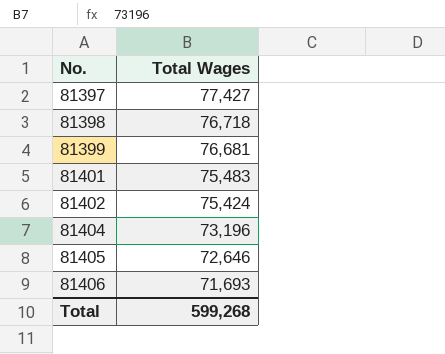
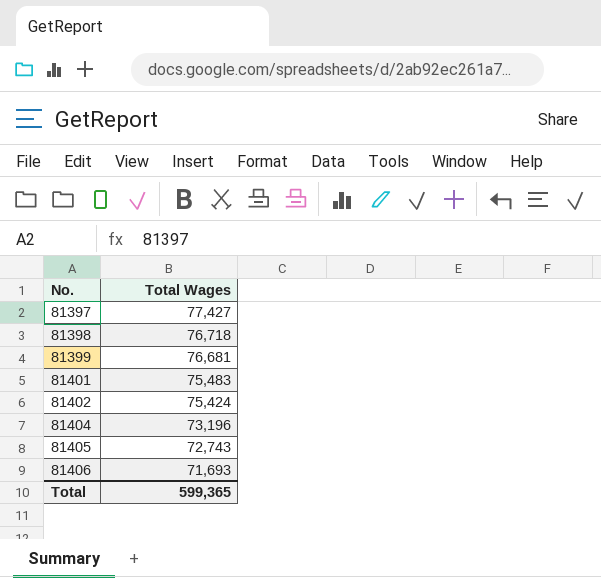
81405 | Total Wages: 72,646 -> 72,743
Total | Total Wages: 599,268 -> 599,365

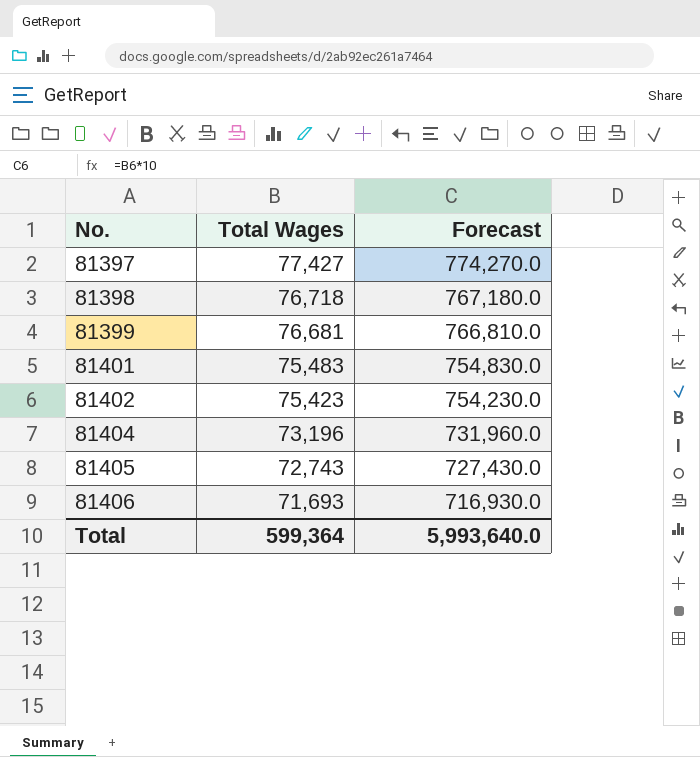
column Forecast | formula: none -> [Total Wages] * 10
81402 | Total Wages: 75,424 -> 75,423
Total | Total Wages: 599,365 -> 599,364

